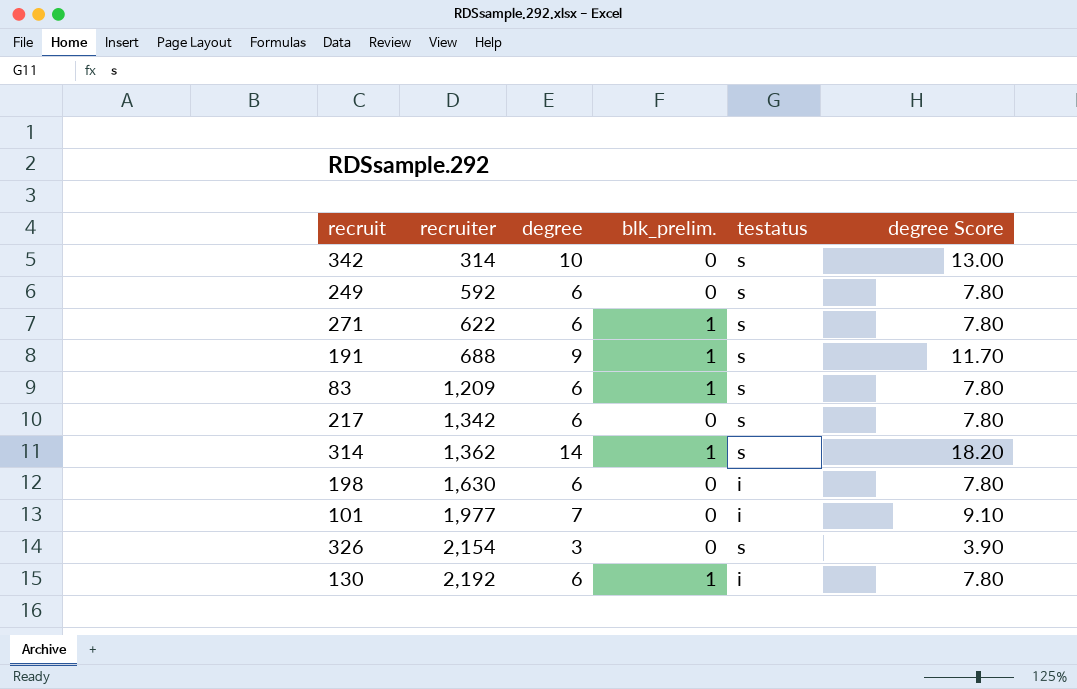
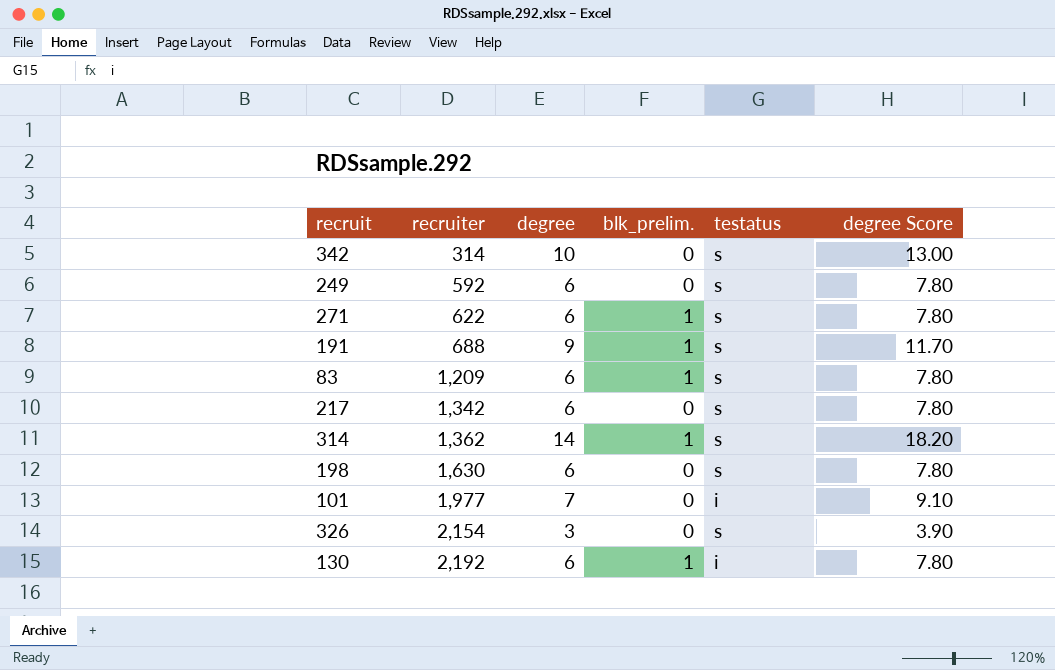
198 | testatus: i -> s

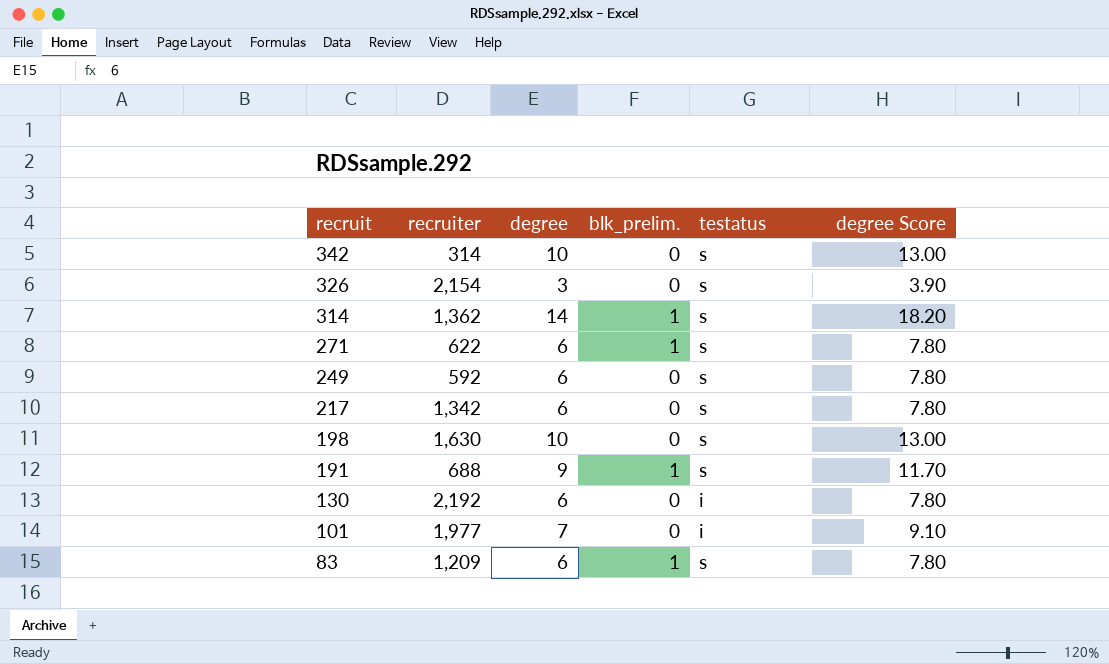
row order: recruiter ascending -> recruit descending
198 | degree: 6 -> 10
198 | degree Score: 7.80 -> 13.00
130 | blk_prelim.: 1 -> 0

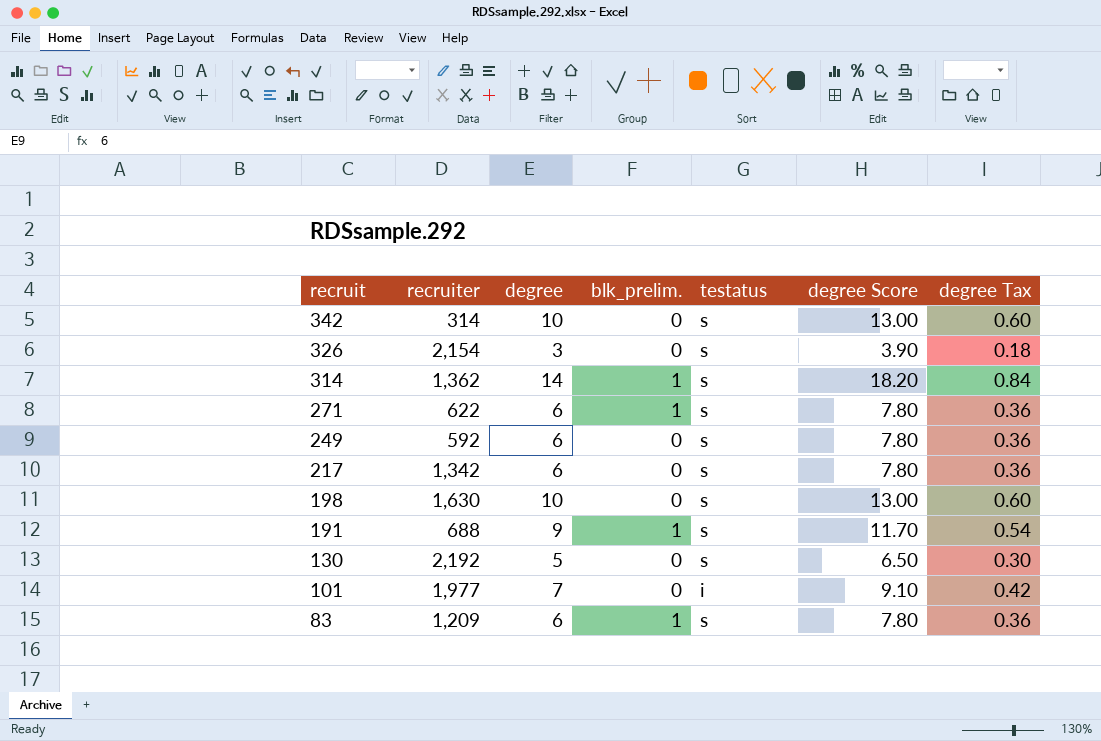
column degree Tax | formula: none -> [degree] * 0.06
130 | degree: 6 -> 5
130 | testatus: i -> s
130 | degree Score: 7.80 -> 6.50

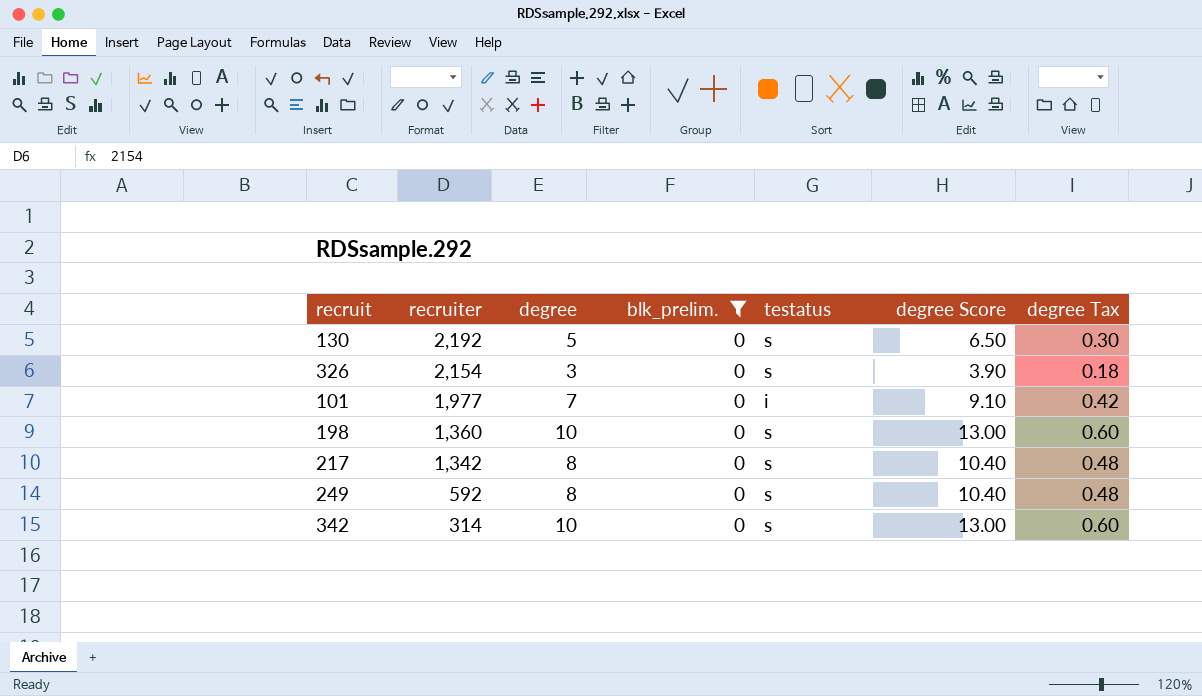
filter: none -> blk_prelim. = 0
row order: recruit descending -> recruiter descending
198 | recruiter: 1,630 -> 1,360
217 | degree: 6 -> 8
217 | degree Score: 7.80 -> 10.40
217 | degree Tax: 0.36 -> 0.48
249 | degree: 6 -> 8
249 | degree Score: 7.80 -> 10.40
249 | degree Tax: 0.36 -> 0.48

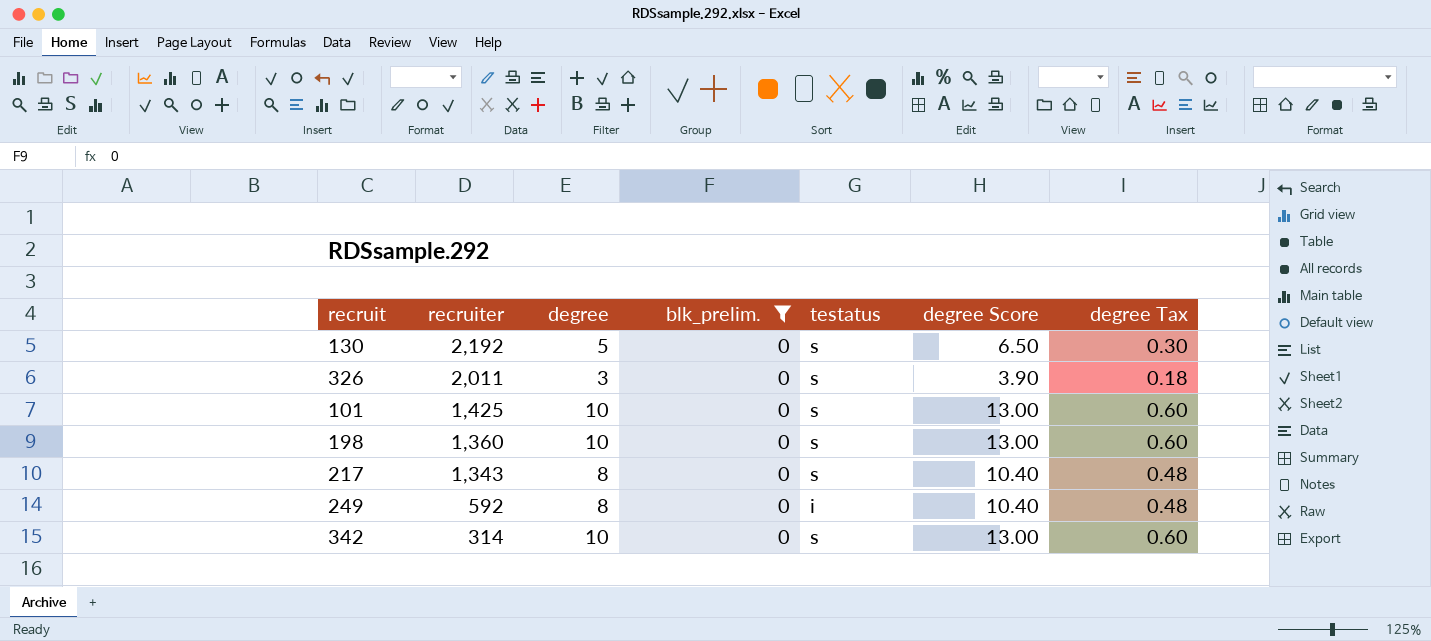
326 | recruiter: 2,154 -> 2,011
101 | recruiter: 1,977 -> 1,425
101 | degree: 7 -> 10
101 | testatus: i -> s
101 | degree Score: 9.10 -> 13.00
101 | degree Tax: 0.42 -> 0.60
217 | recruiter: 1,342 -> 1,343
249 | testatus: s -> i

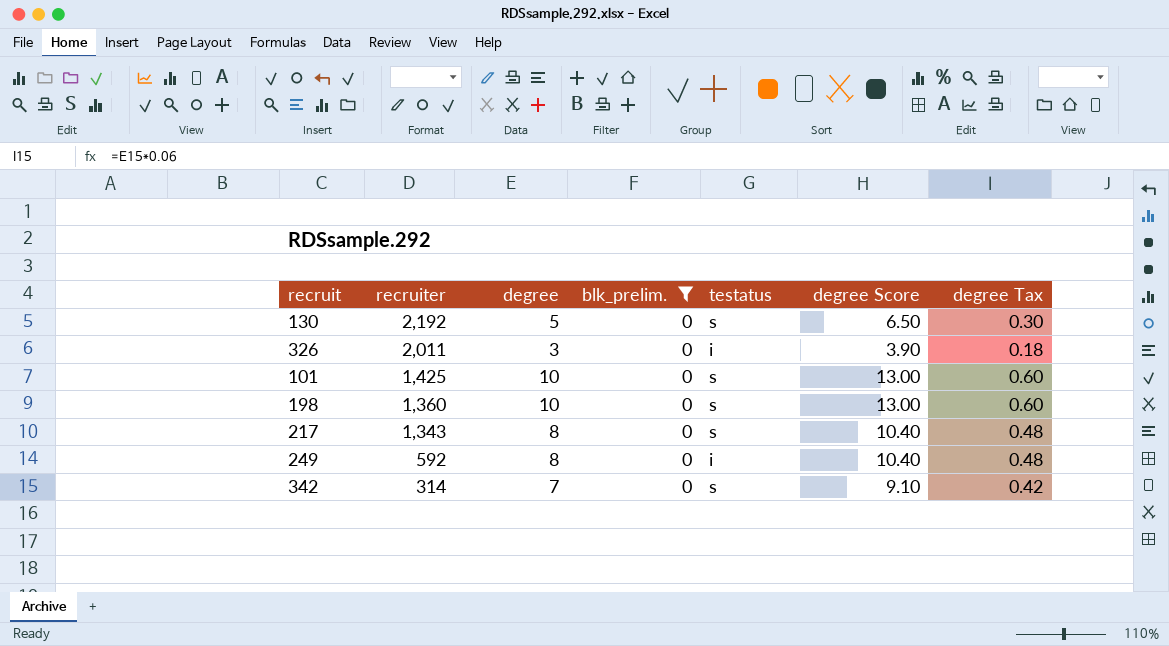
326 | testatus: s -> i
342 | degree: 10 -> 7
342 | degree Score: 13.00 -> 9.10
342 | degree Tax: 0.60 -> 0.42

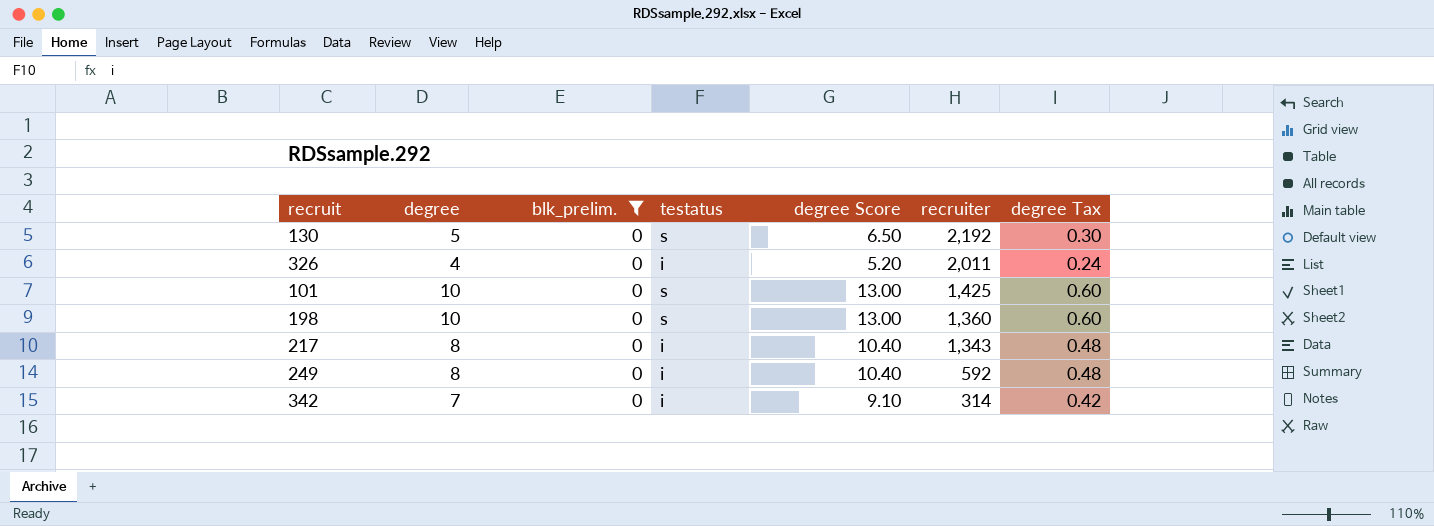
column recruiter | position: 2 -> 6
326 | degree: 3 -> 4
326 | degree Score: 3.90 -> 5.20
326 | degree Tax: 0.18 -> 0.24
217 | testatus: s -> i
342 | testatus: s -> i

